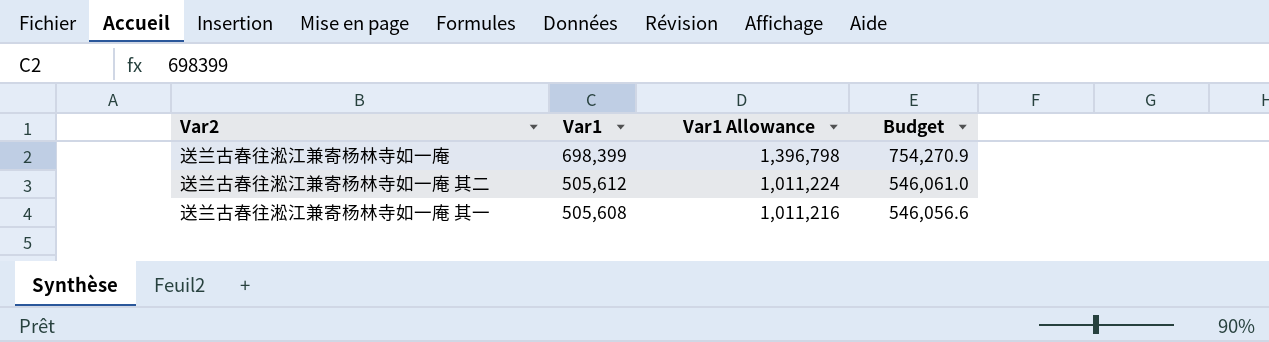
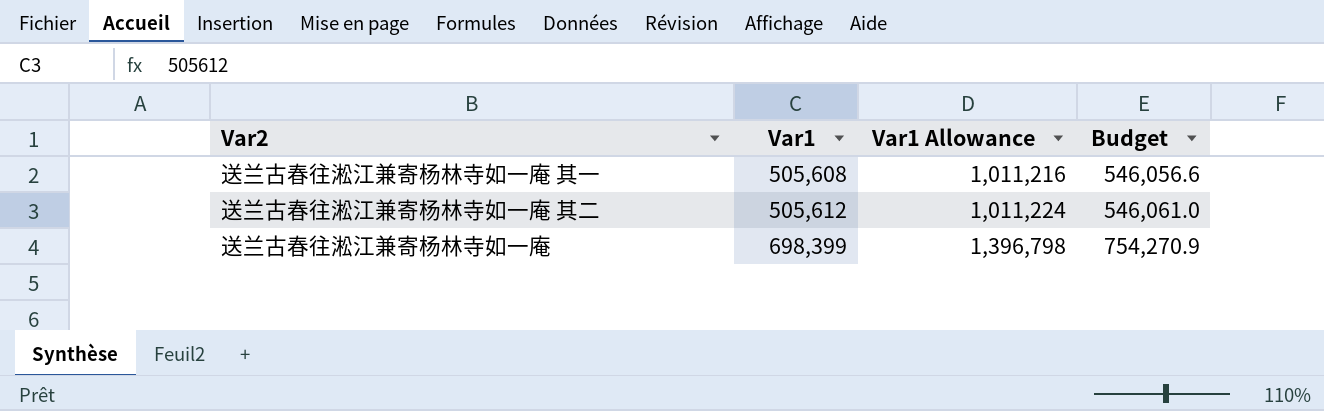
row order: Var1 descending -> Var1 ascending

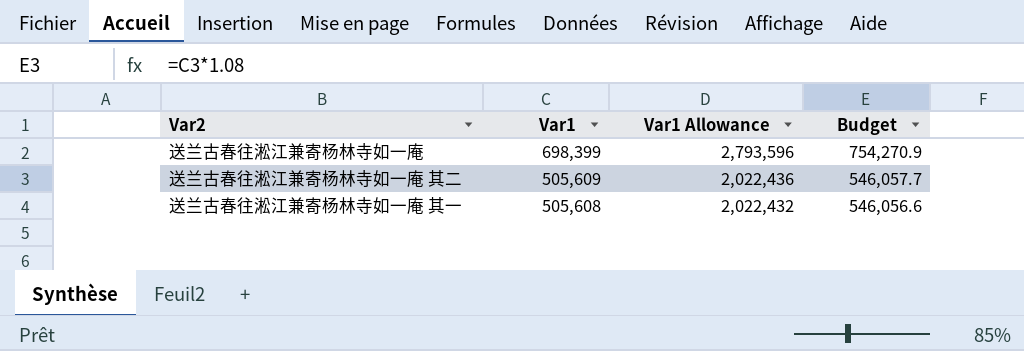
row order: Var1 ascending -> Var1 descending
column Var1 Allowance | formula: [Var1] * 2 -> [Var1] * 4
送兰古春往淞江兼寄杨林寺如一庵 其二 | Var1: 505,612 -> 505,609
送兰古春往淞江兼寄杨林寺如一庵 其二 | Budget: 546,061.0 -> 546,057.7

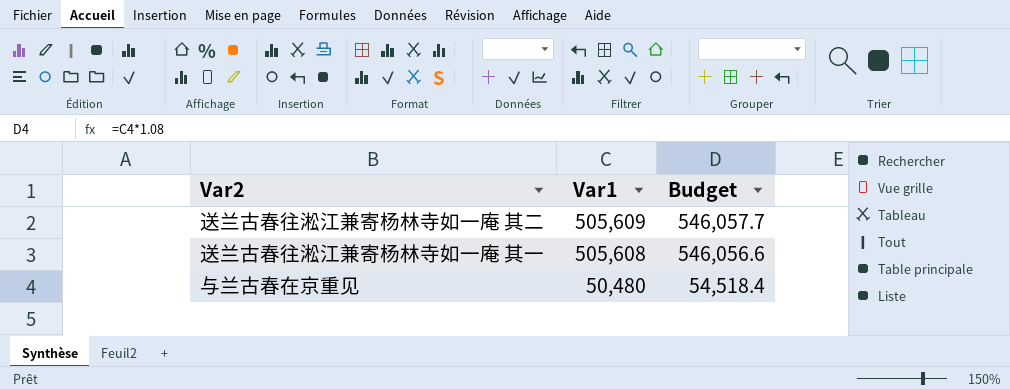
column Var1 Allowance | formula: [Var1] * 4 -> none
row 送兰古春往淞江兼寄杨林寺如一庵: 698,399 | 2,793,596 | 754,270.9 -> none
row 与兰古春在京重见: none -> 50,480 | 54,518.4

